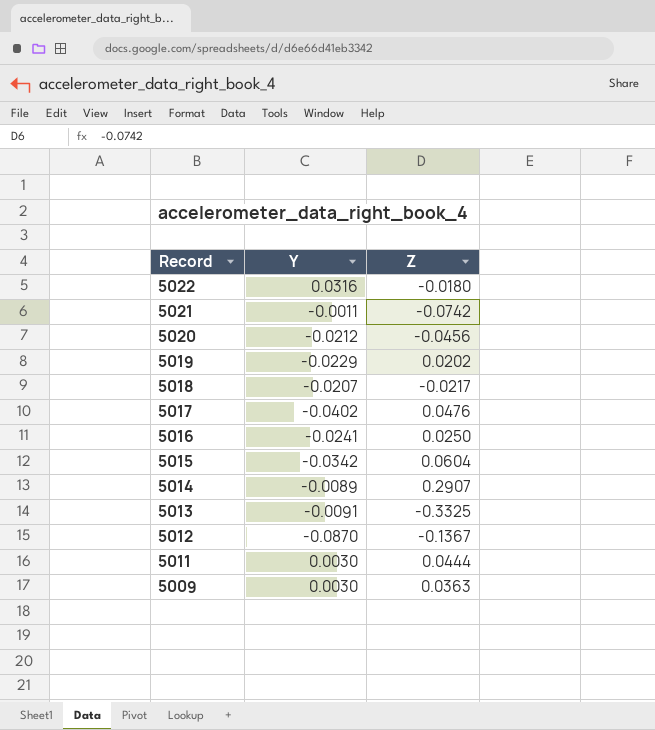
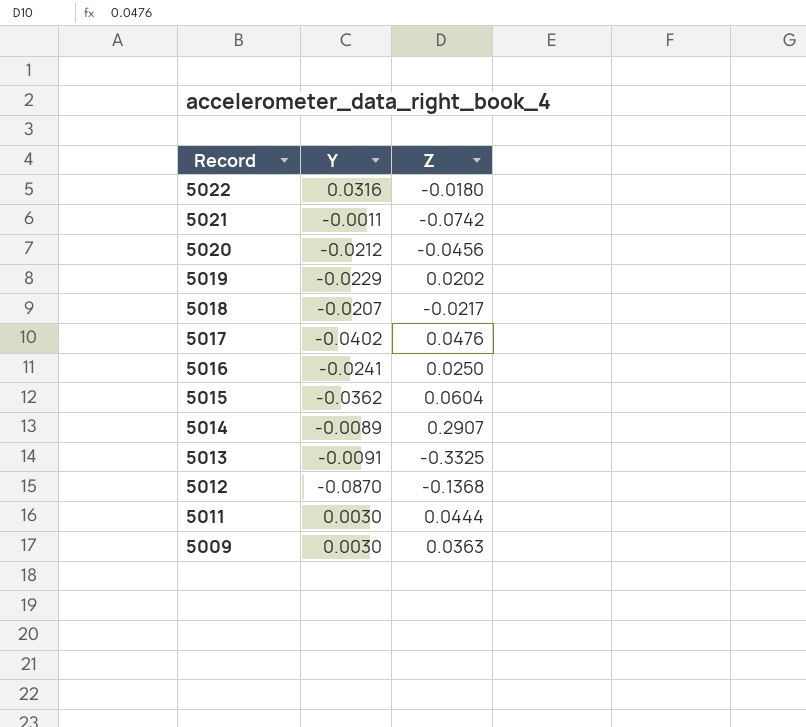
5015 | Y: -0.0342 -> -0.0362
5012 | Z: -0.1367 -> -0.1368

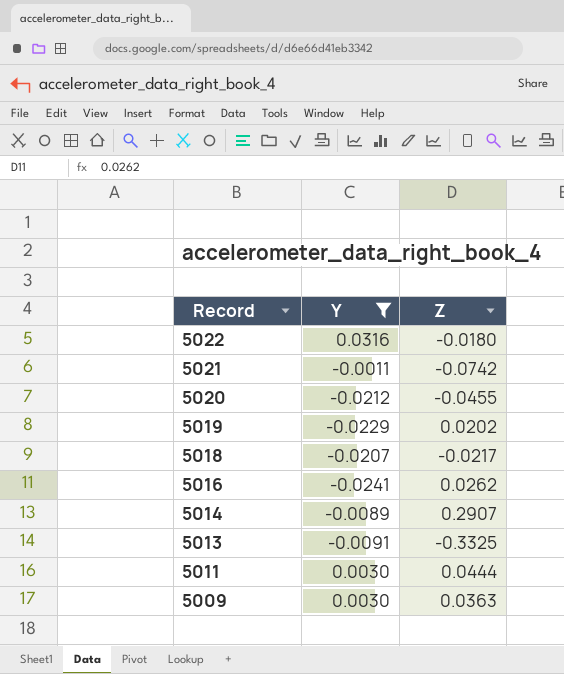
filter: none -> Y >= -0.0241
5020 | Z: -0.0456 -> -0.0455
5016 | Z: 0.0250 -> 0.0262

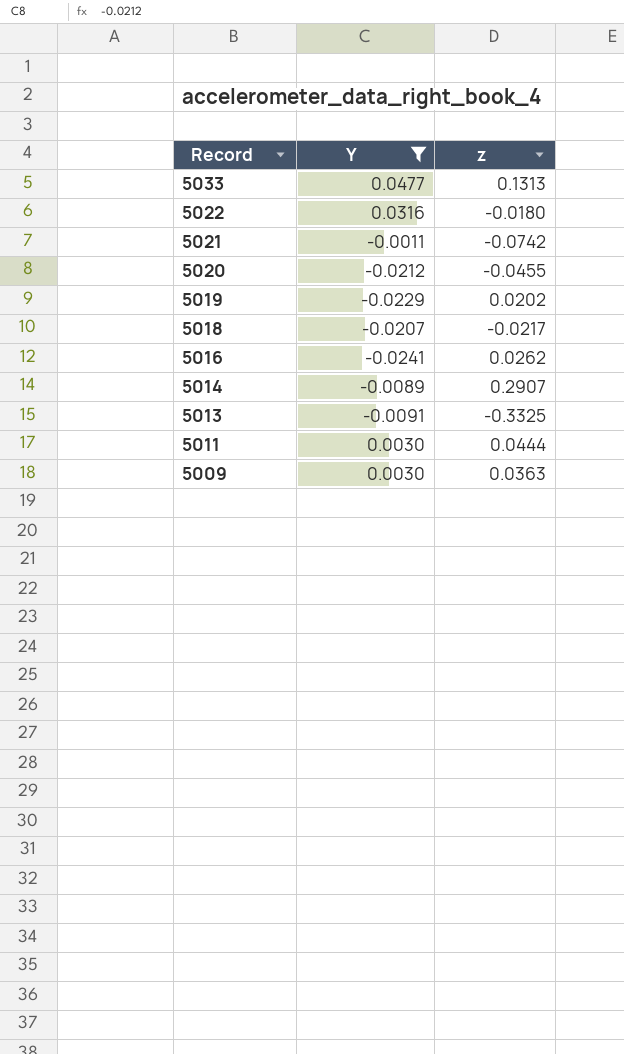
column name: Z -> z
row 5033: none -> 0.0477 | 0.1313

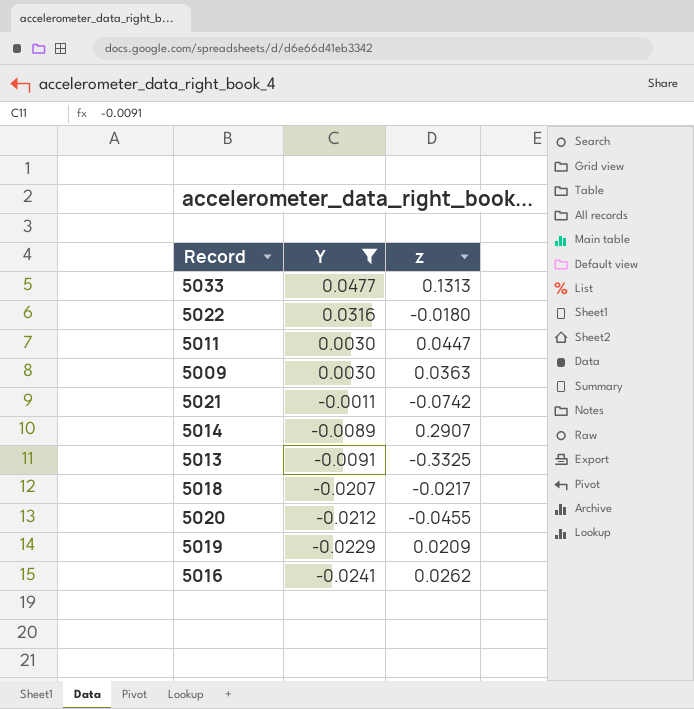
row order: Record descending -> Y descending
5011 | z: 0.0444 -> 0.0447
5019 | z: 0.0202 -> 0.0209

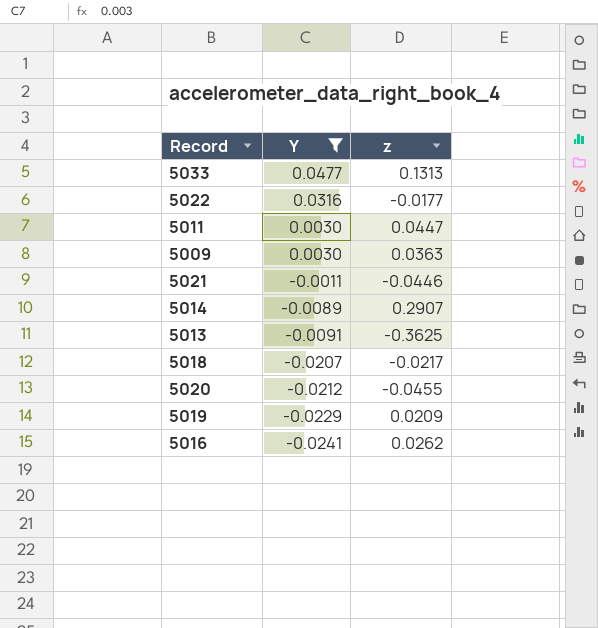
5022 | z: -0.0180 -> -0.0177
5021 | z: -0.0742 -> -0.0446
5013 | z: -0.3325 -> -0.3625

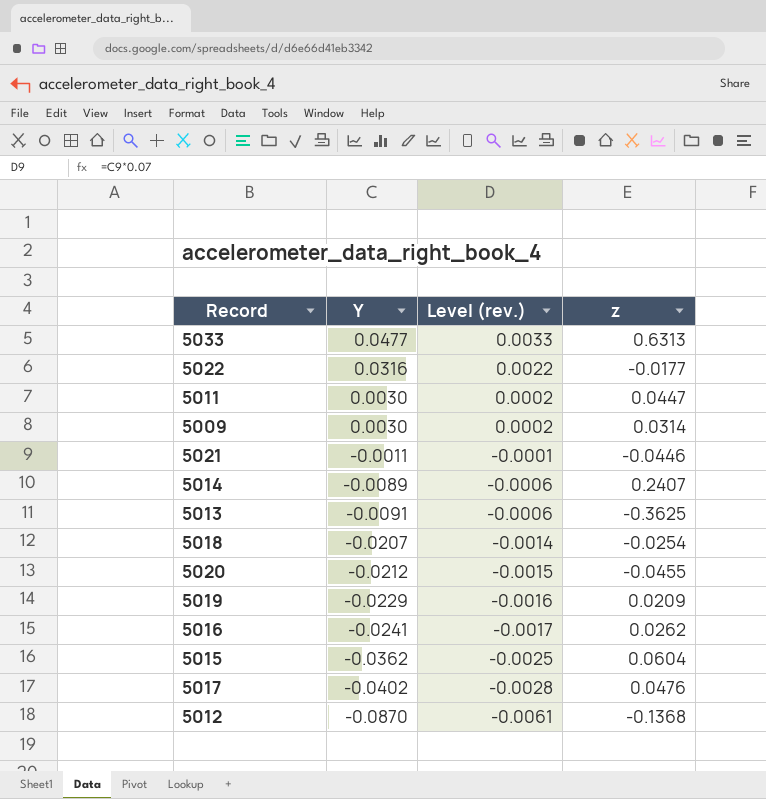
filter: Y >= -0.0241 -> none
column Level (rev.) | formula: none -> [Y] * 0.07
5033 | z: 0.1313 -> 0.6313
5009 | z: 0.0363 -> 0.0314
5014 | z: 0.2907 -> 0.2407
5018 | z: -0.0217 -> -0.0254

